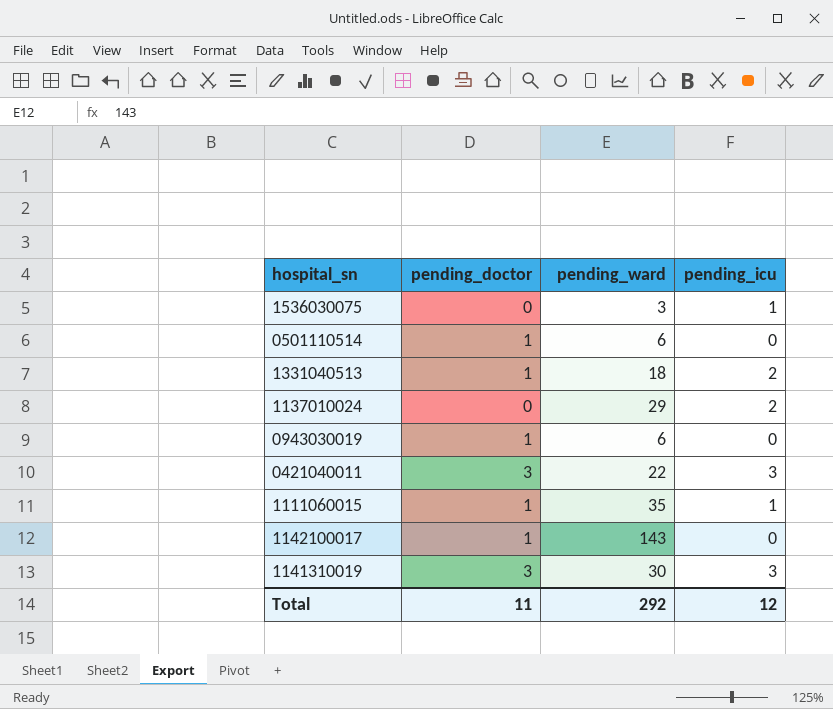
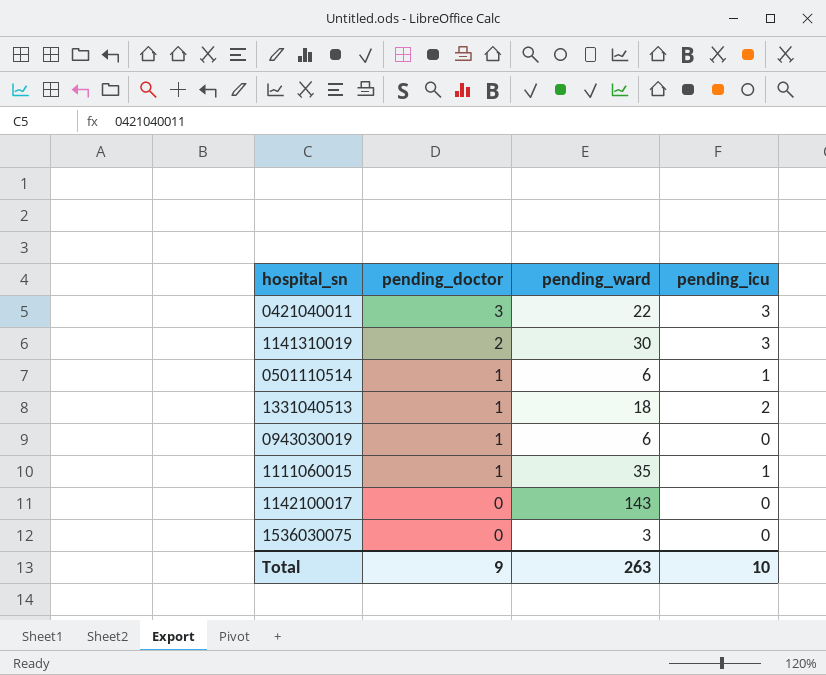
row order: none -> pending_doctor descending
row 1137010024: 0 | 29 | 2 -> none
1141310019 | pending_doctor: 3 -> 2
0501110514 | pending_icu: 0 -> 1
1142100017 | pending_doctor: 1 -> 0
1536030075 | pending_icu: 1 -> 0
Total | pending_doctor: 11 -> 9
Total | pending_ward: 292 -> 263
Total | pending_icu: 12 -> 10

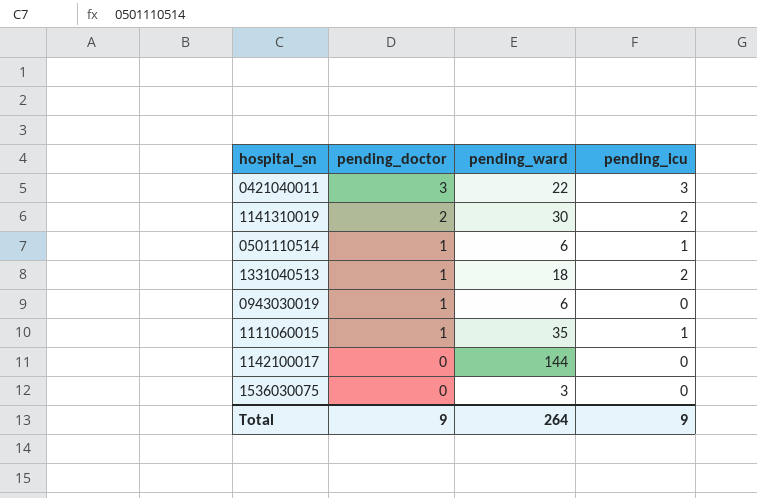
1141310019 | pending_icu: 3 -> 2
1142100017 | pending_ward: 143 -> 144
Total | pending_ward: 263 -> 264
Total | pending_icu: 10 -> 9

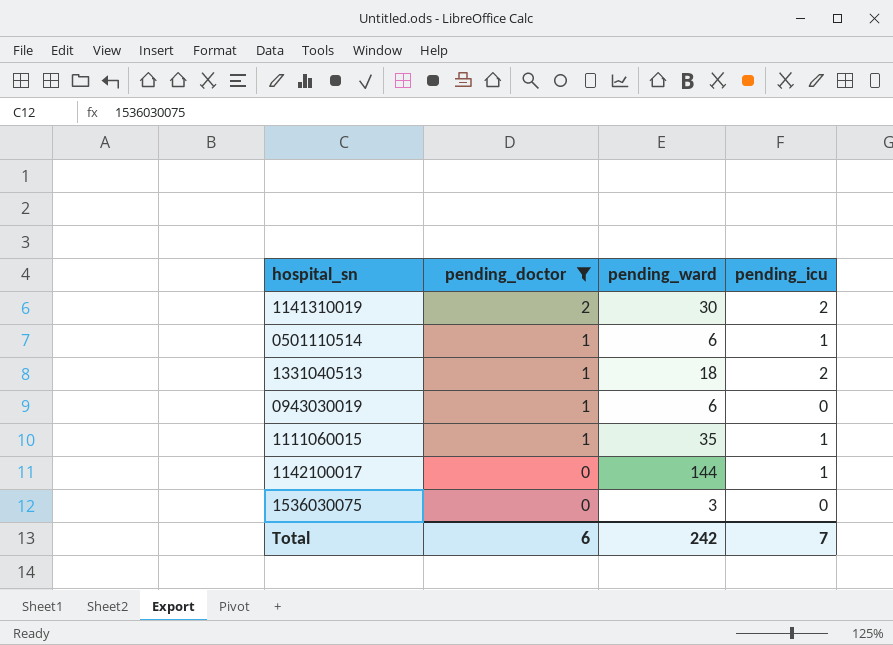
filter: none -> pending_doctor != 3
1142100017 | pending_icu: 0 -> 1
Total | pending_doctor: 9 -> 6
Total | pending_ward: 264 -> 242
Total | pending_icu: 9 -> 7

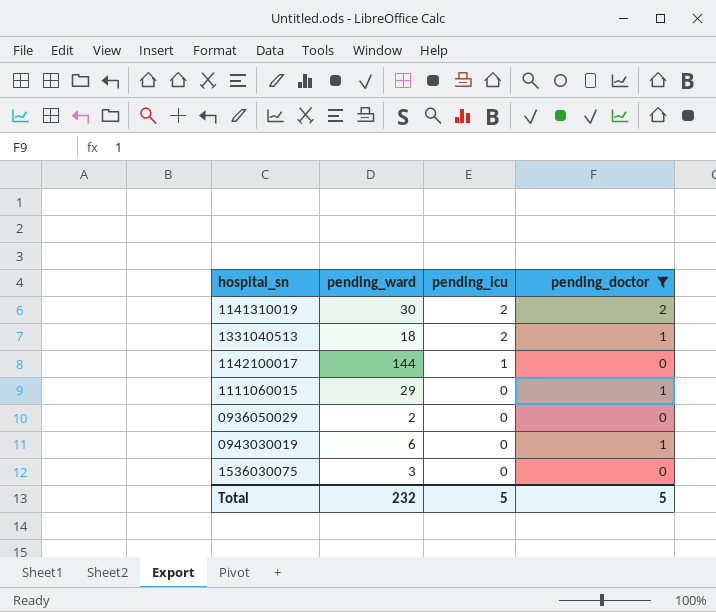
row order: pending_doctor descending -> pending_icu descending
column pending_doctor | position: 2 -> 4
row 0501110514: 1 | 6 | 1 -> none
1111060015 | pending_ward: 35 -> 29
1111060015 | pending_icu: 1 -> 0
row 0936050029: none -> 2 | 0 | 0
Total | pending_ward: 242 -> 232
Total | pending_icu: 7 -> 5
Total | pending_doctor: 6 -> 5

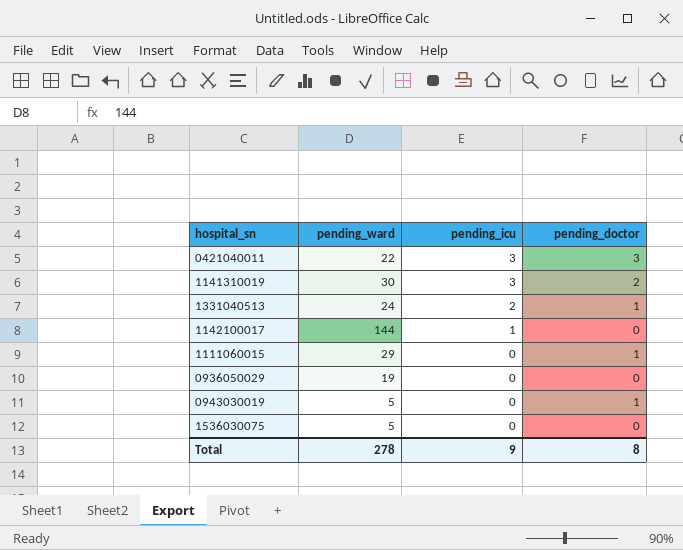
filter: pending_doctor != 3 -> none
1141310019 | pending_icu: 2 -> 3
1331040513 | pending_ward: 18 -> 24
0936050029 | pending_ward: 2 -> 19
0943030019 | pending_ward: 6 -> 5
1536030075 | pending_ward: 3 -> 5
Total | pending_ward: 232 -> 278
Total | pending_icu: 5 -> 9
Total | pending_doctor: 5 -> 8

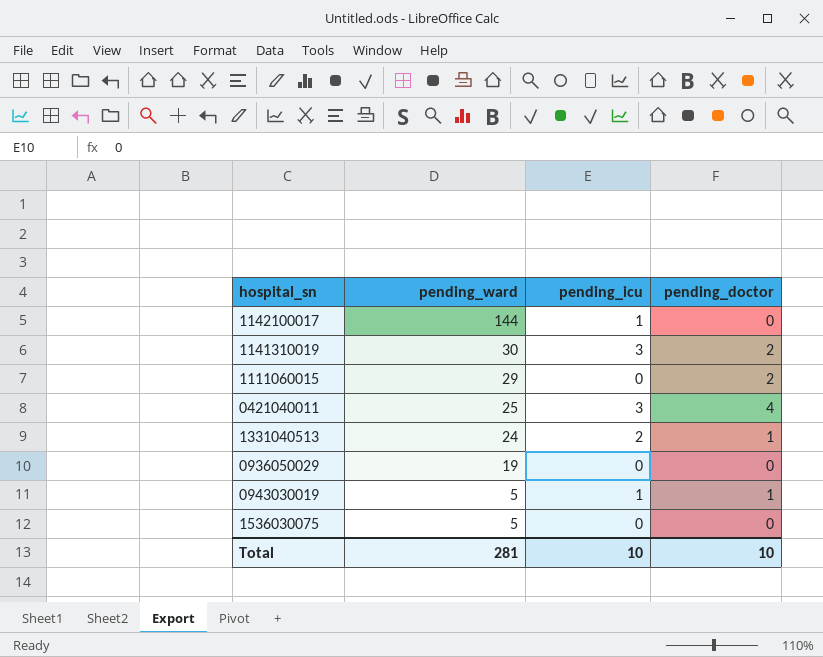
row order: pending_icu descending -> pending_ward descending
1111060015 | pending_doctor: 1 -> 2
0421040011 | pending_ward: 22 -> 25
0421040011 | pending_doctor: 3 -> 4
0943030019 | pending_icu: 0 -> 1
Total | pending_ward: 278 -> 281
Total | pending_icu: 9 -> 10
Total | pending_doctor: 8 -> 10

